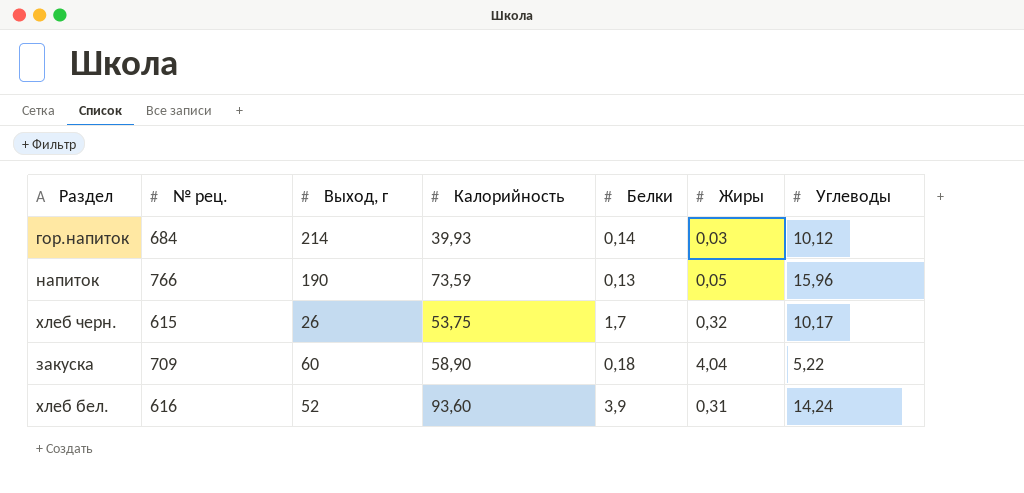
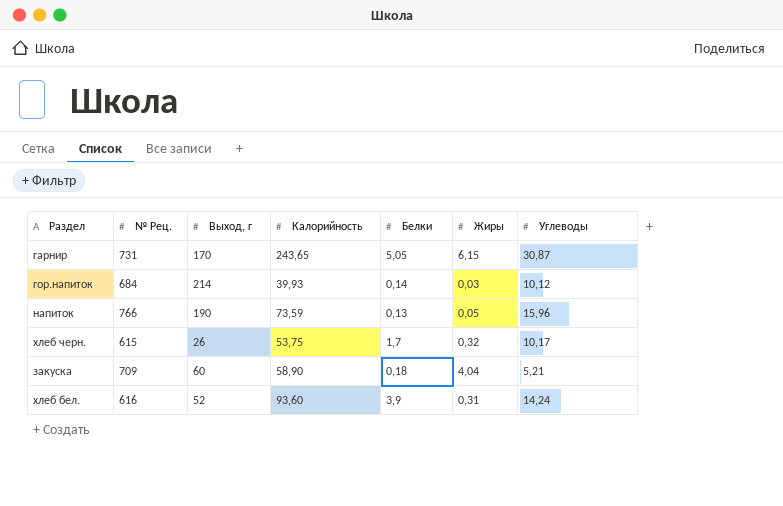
column name: № рец. -> № Рец.
row гарнир: none -> 731 | 170 | 243,65 | 5,05 | 6,15 | 30,87
закуска | Углеводы: 5,22 -> 5,21

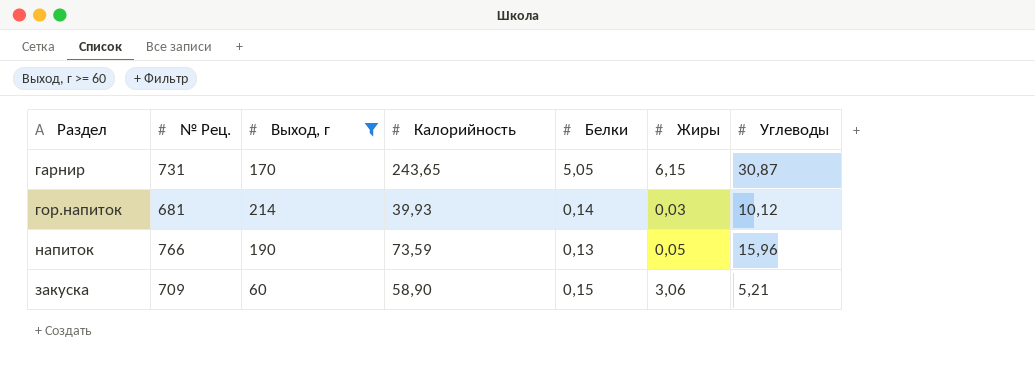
filter: none -> Выход, г >= 60
гор.напиток | № Рец.: 684 -> 681
закуска | Белки: 0,18 -> 0,15
закуска | Жиры: 4,04 -> 3,06

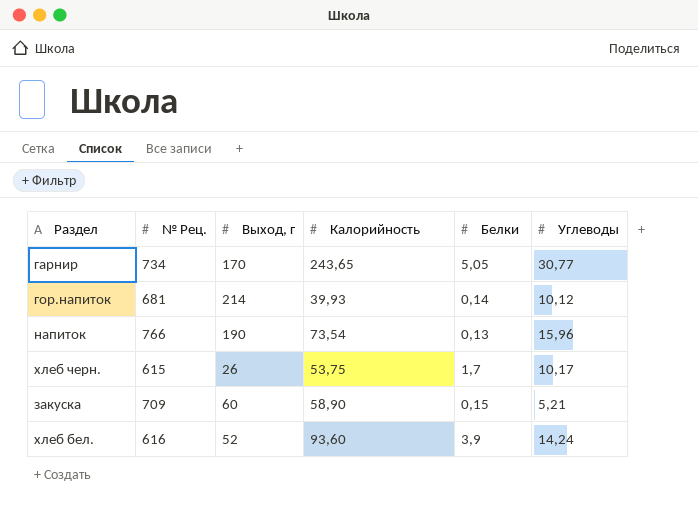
filter: Выход, г >= 60 -> none
column Жиры | position: 6 -> none
гарнир | № Рец.: 731 -> 734
гарнир | Углеводы: 30,87 -> 30,77
напиток | Калорийность: 73,59 -> 73,54

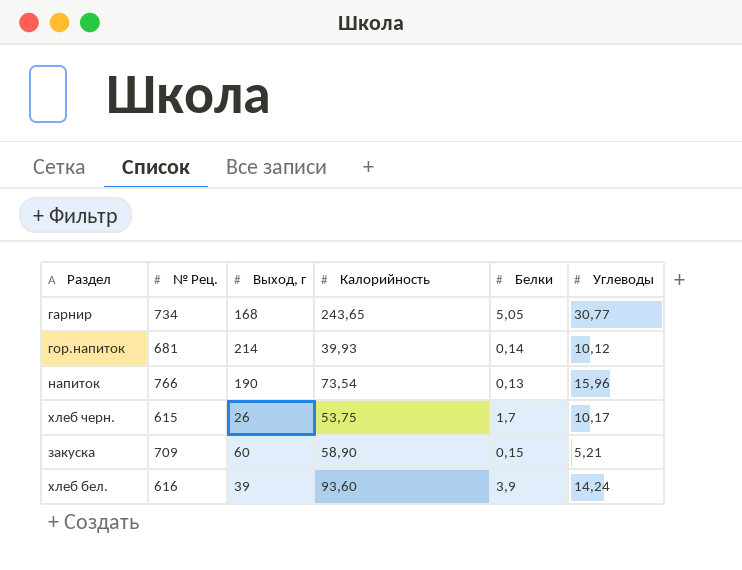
гарнир | Выход, г: 170 -> 168
хлеб бел. | Выход, г: 52 -> 39

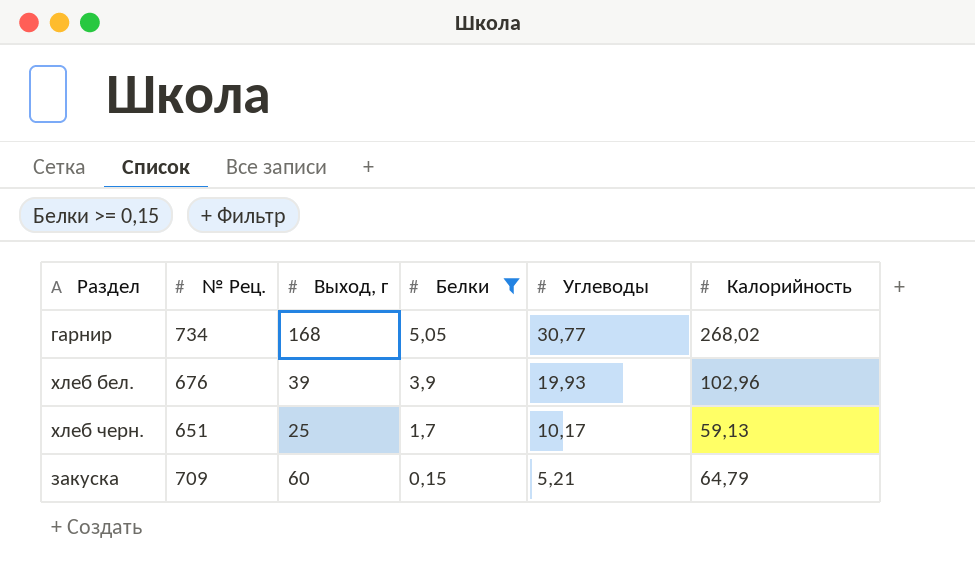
filter: none -> Белки >= 0,15
row order: none -> Белки descending
column Калорийность | position: 4 -> 6
гарнир | Калорийность: 243,65 -> 268,02
хлеб бел. | № Рец.: 616 -> 676
хлеб бел. | Углеводы: 14,24 -> 19,93
хлеб бел. | Калорийность: 93,60 -> 102,96
хлеб черн. | № Рец.: 615 -> 651
хлеб черн. | Выход, г: 26 -> 25
хлеб черн. | Калорийность: 53,75 -> 59,13
закуска | Калорийность: 58,90 -> 64,79

